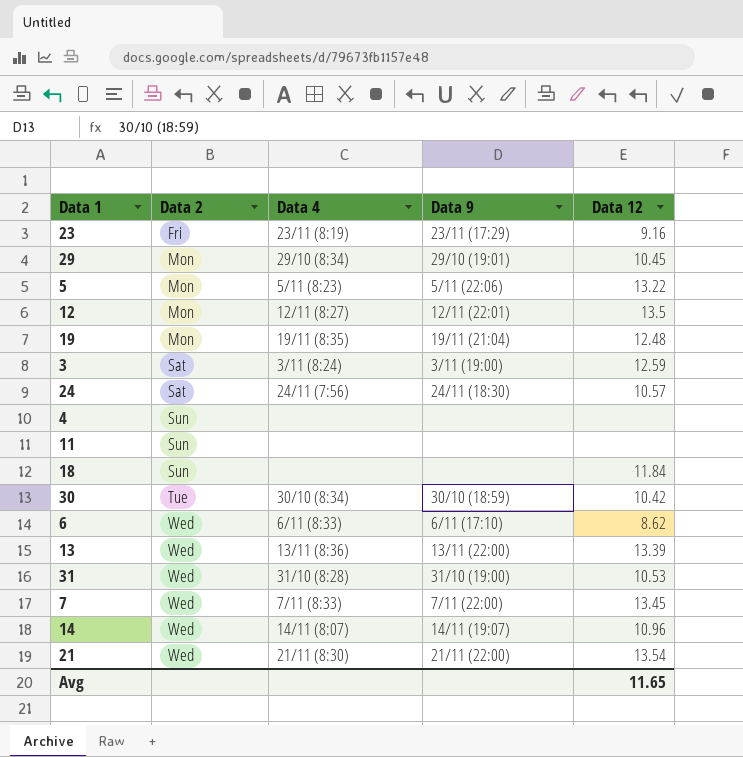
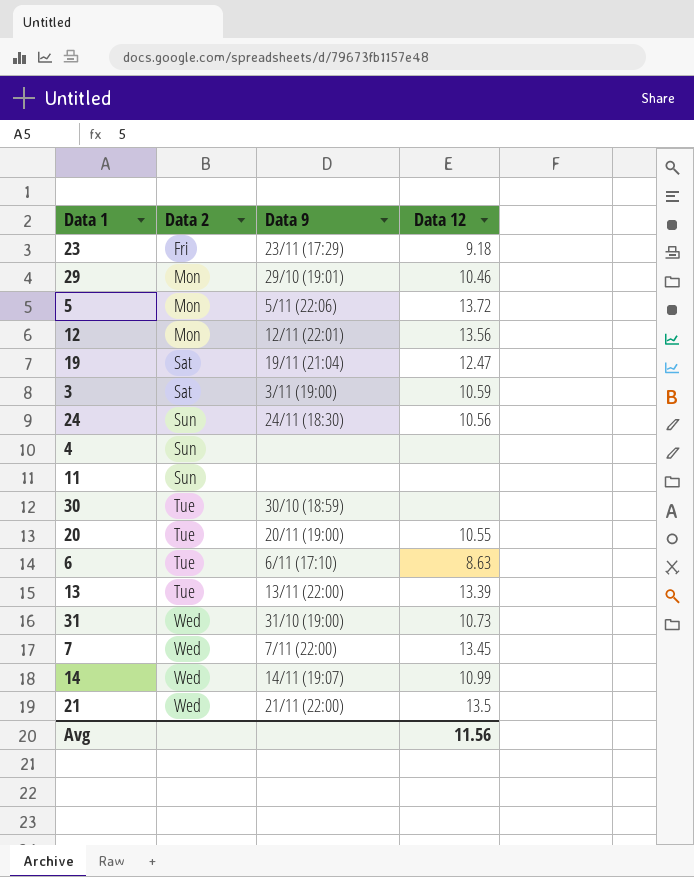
column Data 4 | position: 3 -> none
row 18: Sun | none | none | 11.84 -> none
23 | Data 12: 9.16 -> 9.18
29 | Data 12: 10.45 -> 10.46
5 | Data 12: 13.22 -> 13.72
12 | Data 12: 13.5 -> 13.56
19 | Data 2: Mon -> Sat
19 | Data 12: 12.48 -> 12.47
3 | Data 12: 12.59 -> 10.59
24 | Data 2: Sat -> Sun
24 | Data 12: 10.57 -> 10.56
30 | Data 12: 10.42 -> none
row 20: none -> Tue | 20/11 (19:00) | 10.55
6 | Data 2: Wed -> Tue
6 | Data 12: 8.62 -> 8.63
13 | Data 2: Wed -> Tue
31 | Data 12: 10.53 -> 10.73
14 | Data 12: 10.96 -> 10.99
21 | Data 12: 13.54 -> 13.5
Avg | Data 12: 11.65 -> 11.56

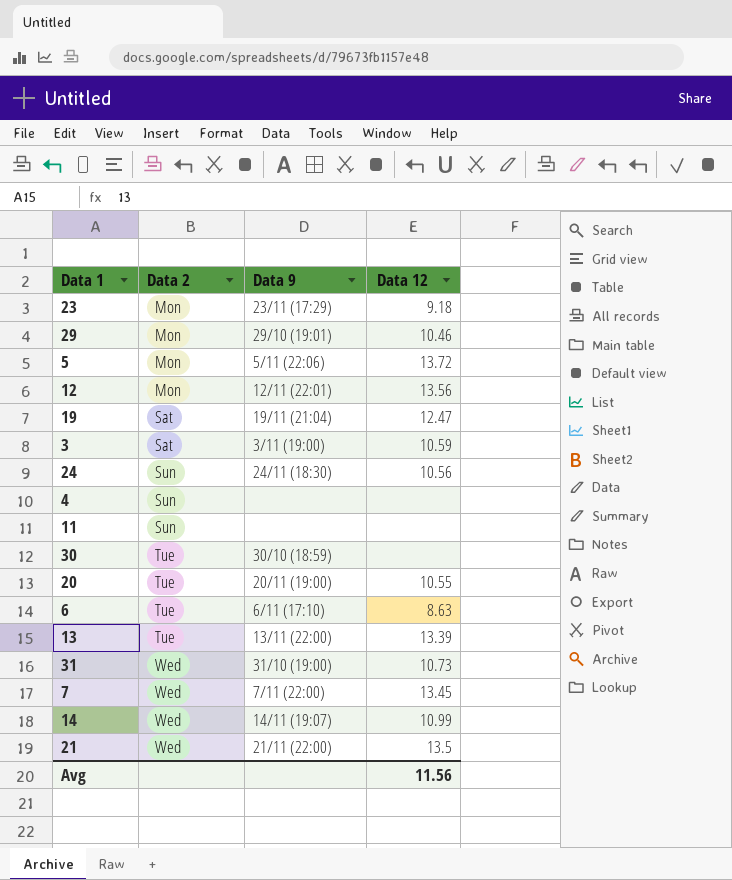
23 | Data 2: Fri -> Mon

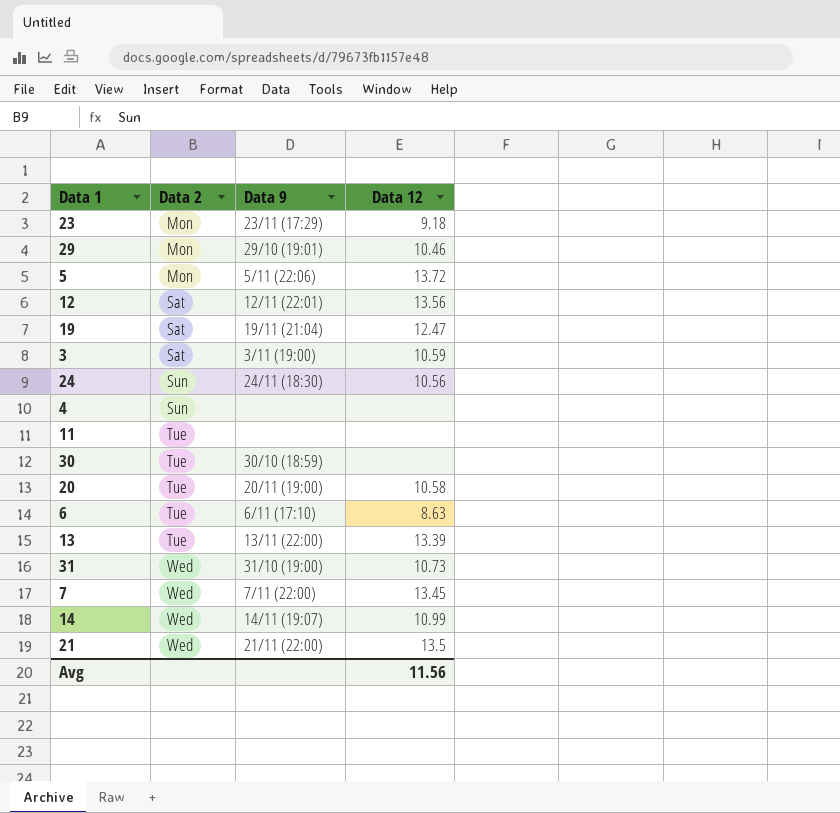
12 | Data 2: Mon -> Sat
11 | Data 2: Sun -> Tue
20 | Data 12: 10.55 -> 10.58

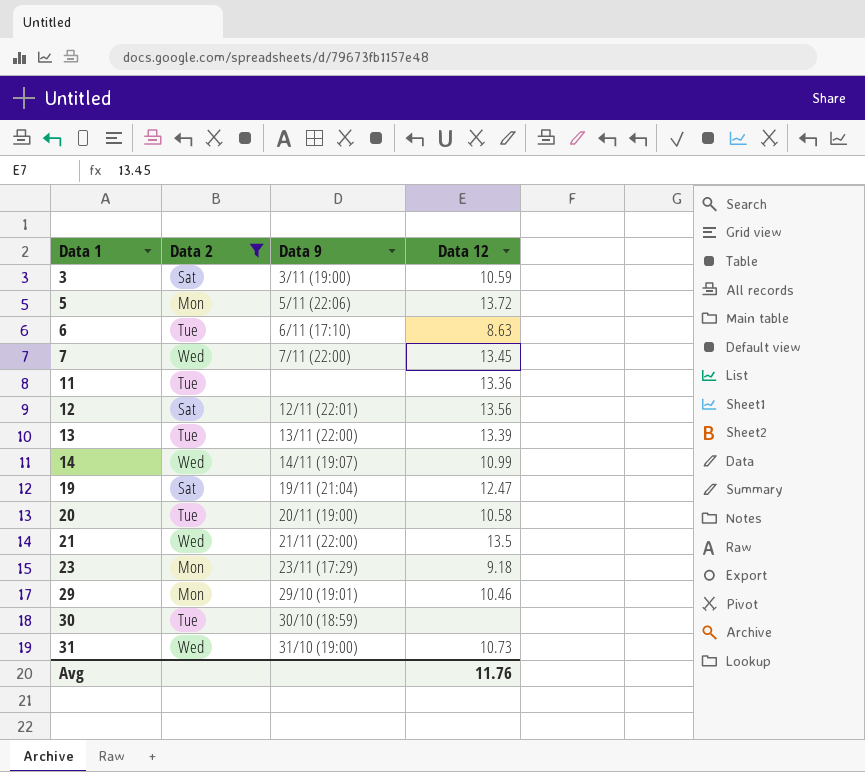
filter: none -> Data 2 != Sun
row order: Data 2 ascending -> Data 1 ascending
11 | Data 12: none -> 13.36
Avg | Data 12: 11.56 -> 11.76

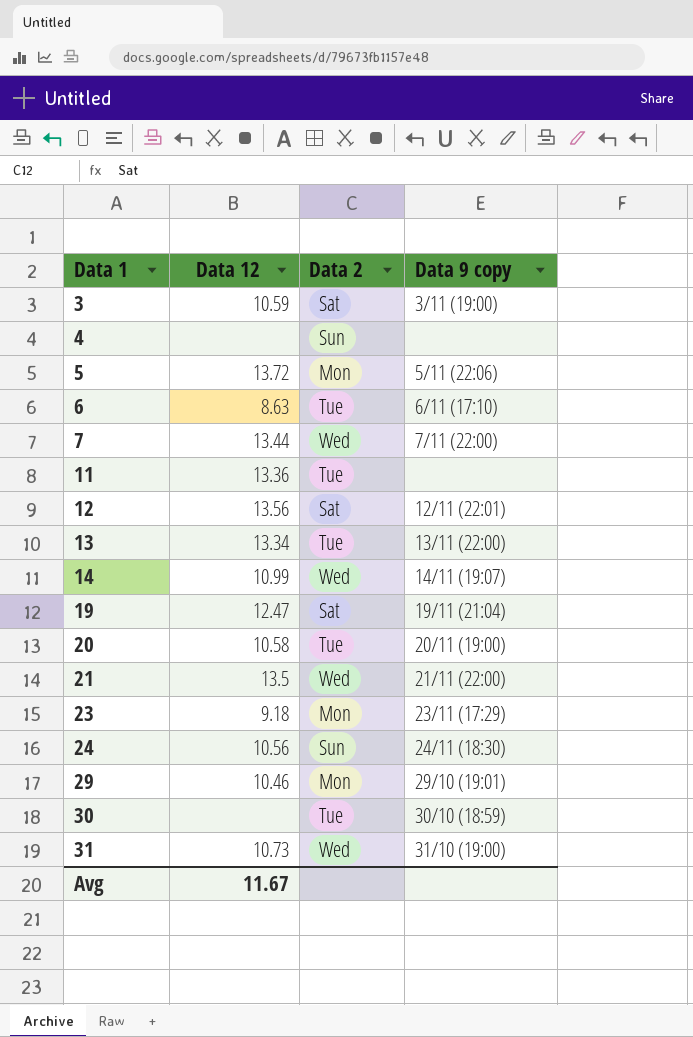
filter: Data 2 != Sun -> none
column Data 12 | position: 4 -> 2
column name: Data 9 -> Data 9 copy
7 | Data 12: 13.45 -> 13.44
13 | Data 12: 13.39 -> 13.34
Avg | Data 12: 11.76 -> 11.67

